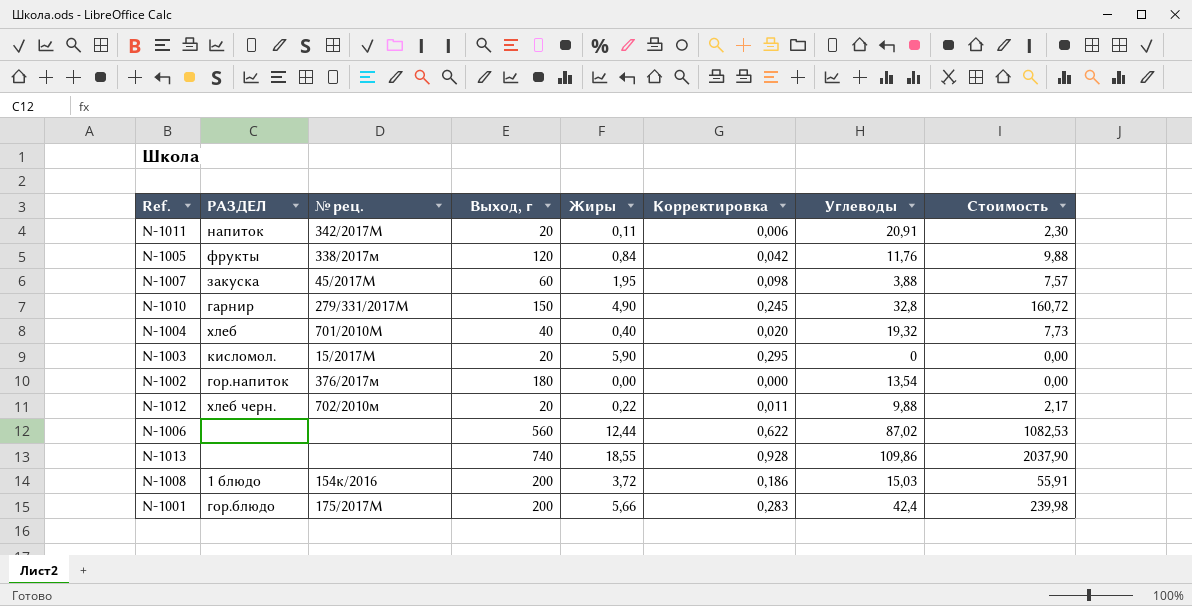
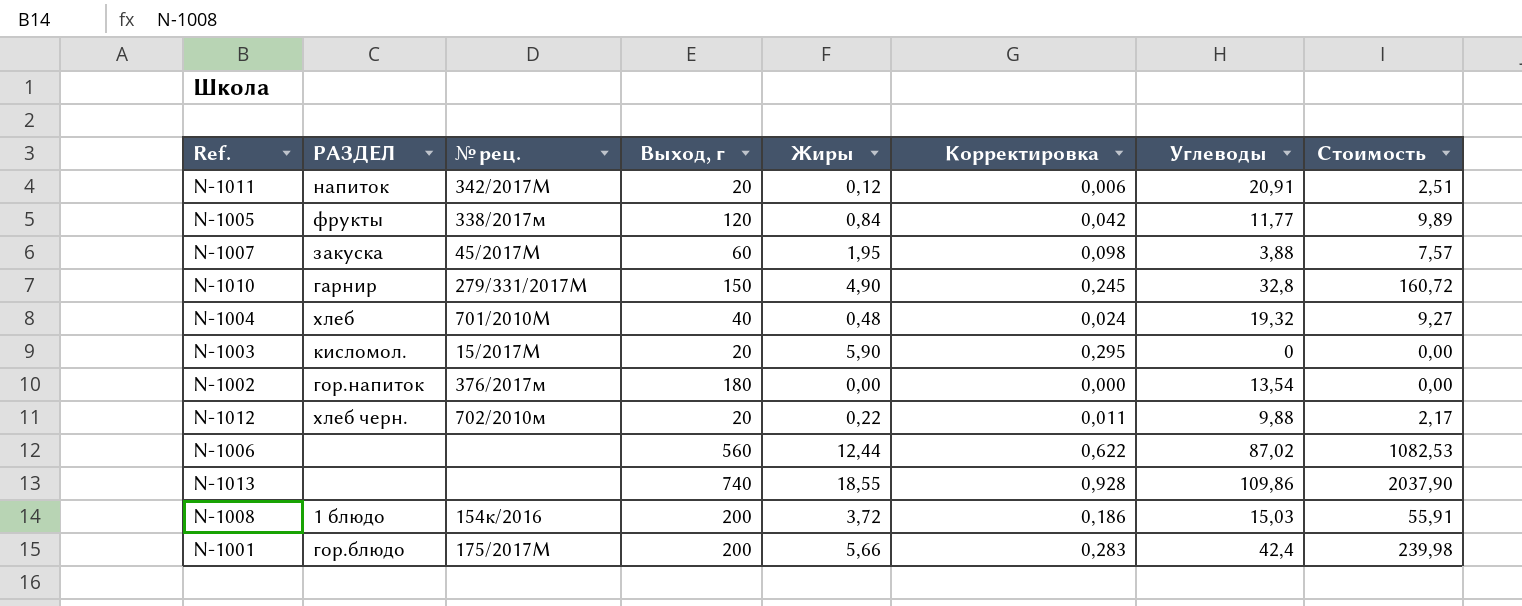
N-1011 | Жиры: 0,11 -> 0,12
N-1011 | Стоимость: 2,30 -> 2,51
N-1005 | Углеводы: 11,76 -> 11,77
N-1005 | Стоимость: 9,88 -> 9,89
N-1004 | Жиры: 0,40 -> 0,48
N-1004 | Корректировка: 0,020 -> 0,024
N-1004 | Стоимость: 7,73 -> 9,27

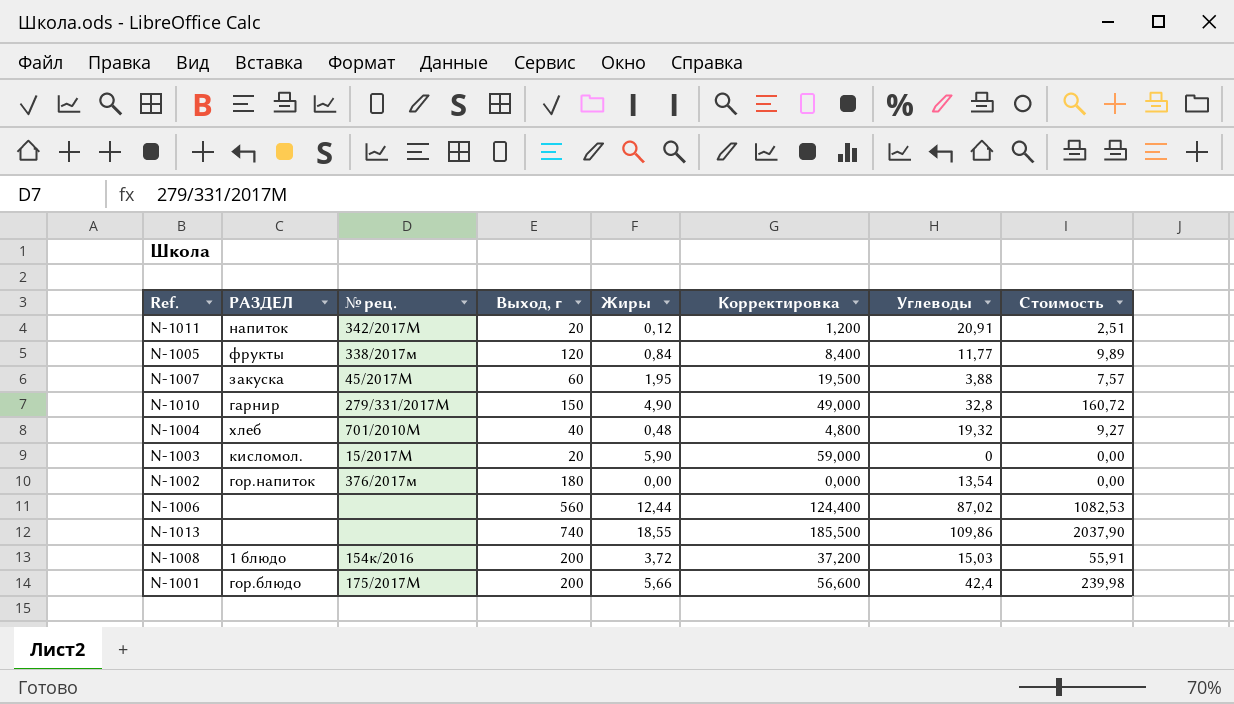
column Корректировка | formula: [Жиры] * 0,05 -> [Жиры] * 10
row N-1012: хлеб черн. | 702/2010м | 20 | 0,22 | 0,011 | 9,88 | 2,17 -> none

